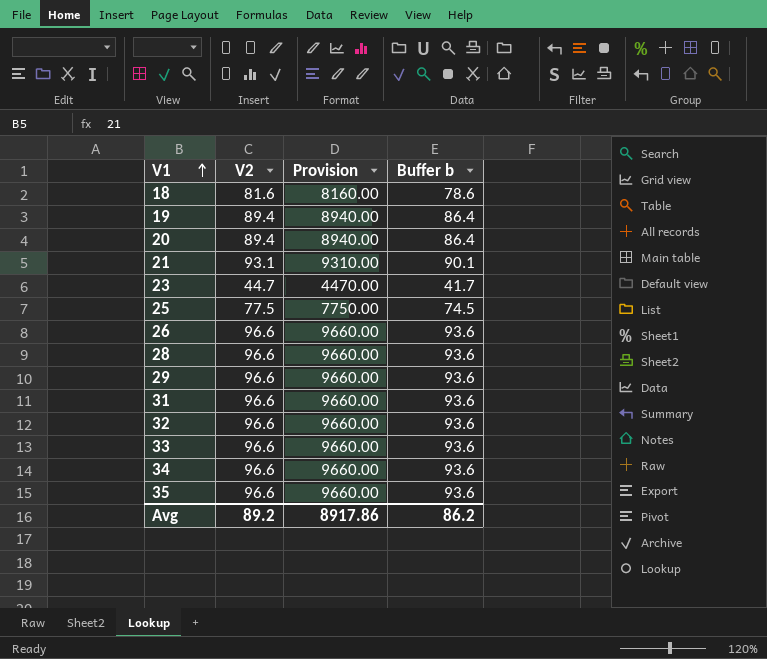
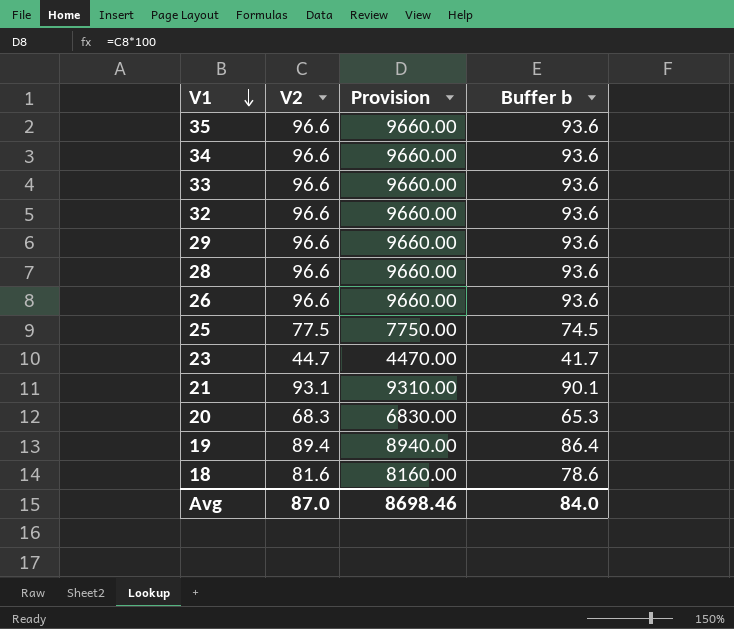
row order: V1 ascending -> V1 descending
row 31: 96.6 | 9660.00 | 93.6 -> none
20 | V2: 89.4 -> 68.3
20 | Provision: 8940.00 -> 6830.00
20 | Buffer b: 86.4 -> 65.3
Avg | V2: 89.2 -> 87.0
Avg | Provision: 8917.86 -> 8698.46
Avg | Buffer b: 86.2 -> 84.0

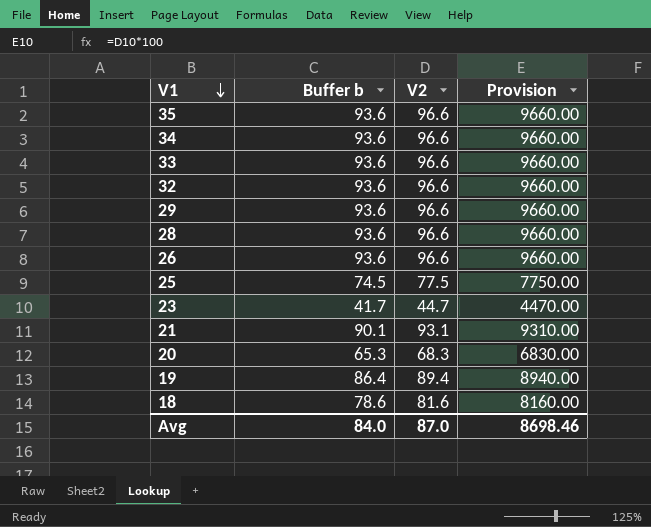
column Buffer b | position: 4 -> 2

